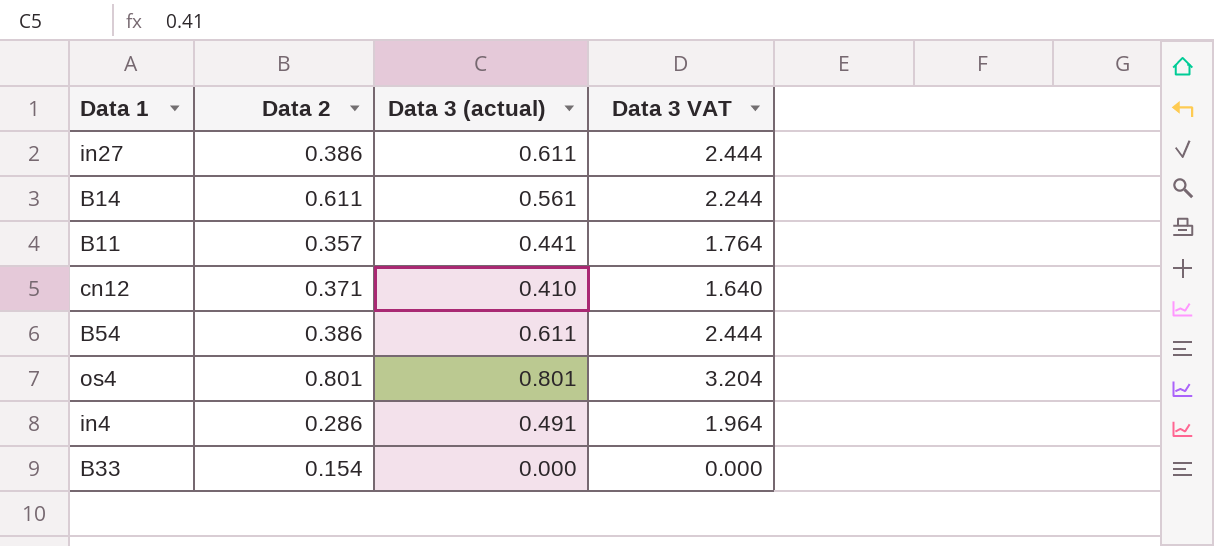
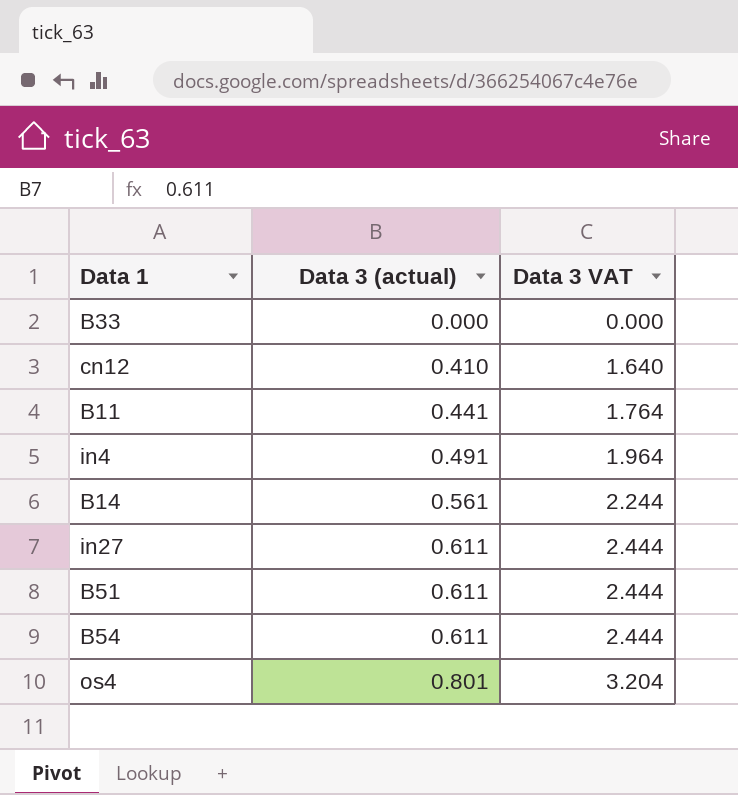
row order: none -> Data 3 (actual) ascending
column Data 2 | position: 2 -> none
row B51: none -> 0.611 | 2.444

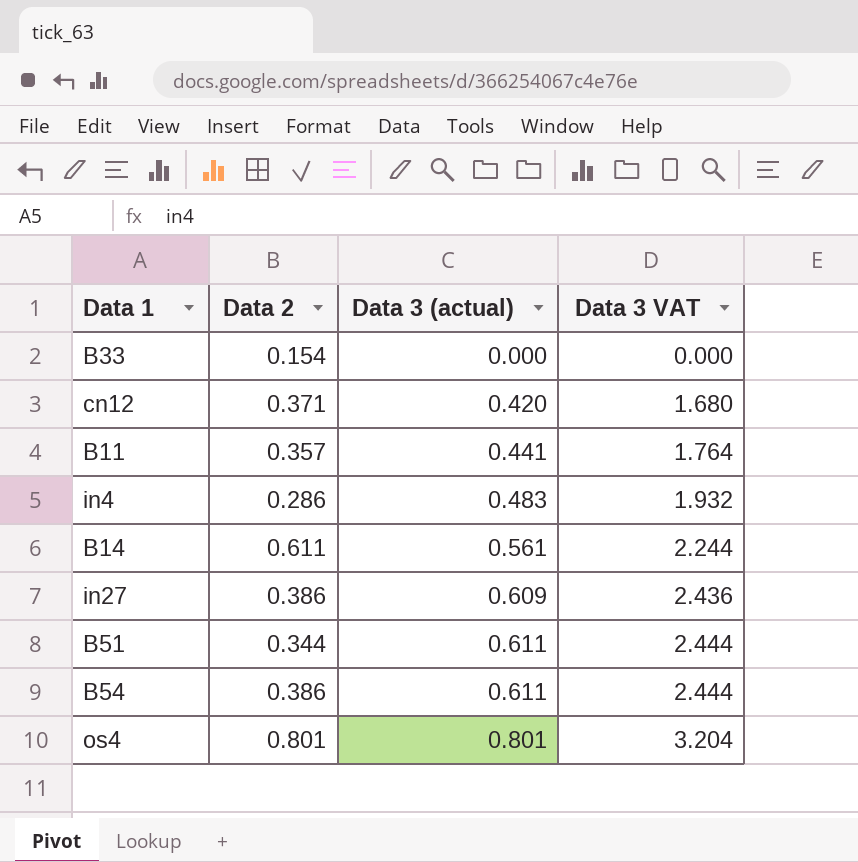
column Data 2 | position: none -> 2
cn12 | Data 3 (actual): 0.410 -> 0.420
cn12 | Data 3 VAT: 1.640 -> 1.680
in4 | Data 3 (actual): 0.491 -> 0.483
in4 | Data 3 VAT: 1.964 -> 1.932
in27 | Data 3 (actual): 0.611 -> 0.609
in27 | Data 3 VAT: 2.444 -> 2.436

